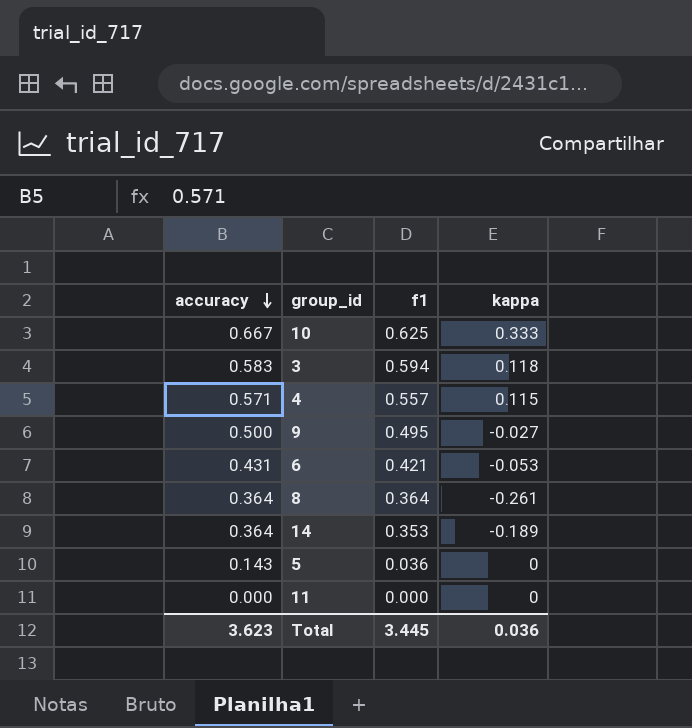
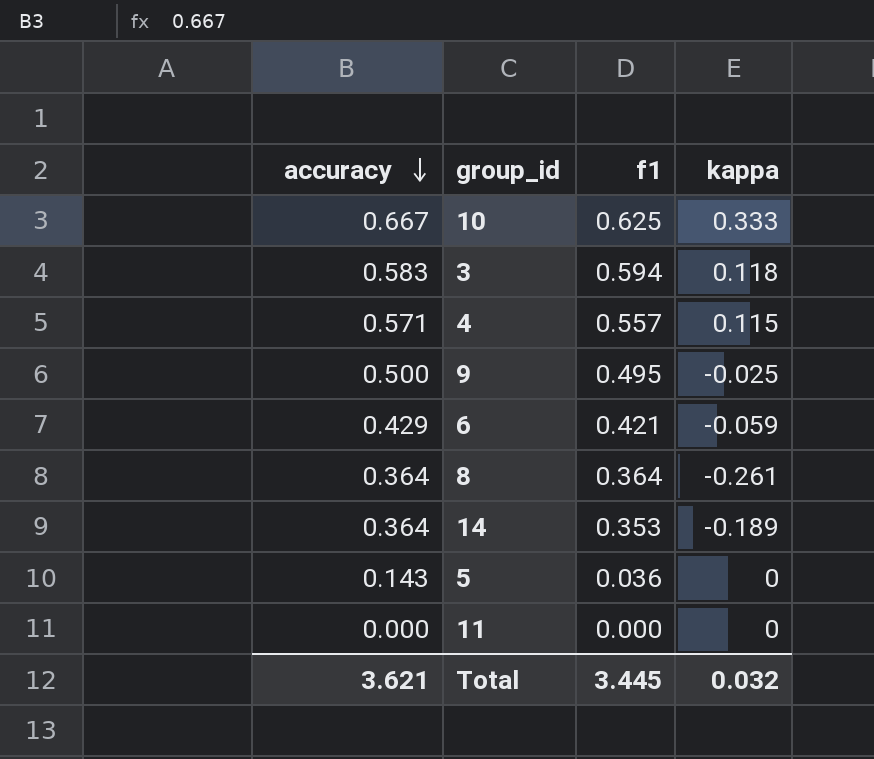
9 | kappa: -0.027 -> -0.025
6 | accuracy: 0.431 -> 0.429
6 | kappa: -0.053 -> -0.059
Total | accuracy: 3.623 -> 3.621
Total | kappa: 0.036 -> 0.032

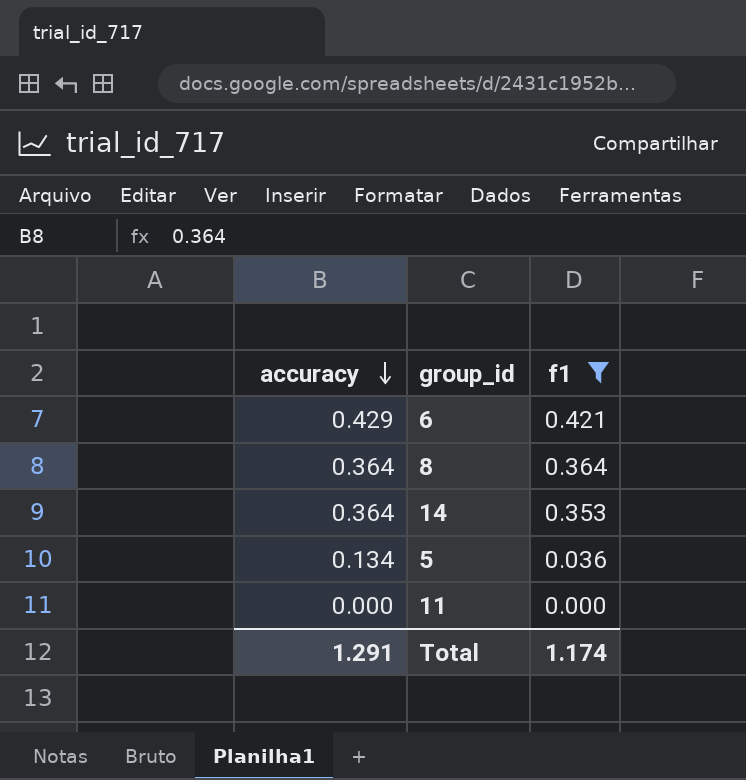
filter: none -> f1 <= 0.421
column kappa | position: 4 -> none
5 | accuracy: 0.143 -> 0.134
Total | accuracy: 3.621 -> 1.291
Total | f1: 3.445 -> 1.174

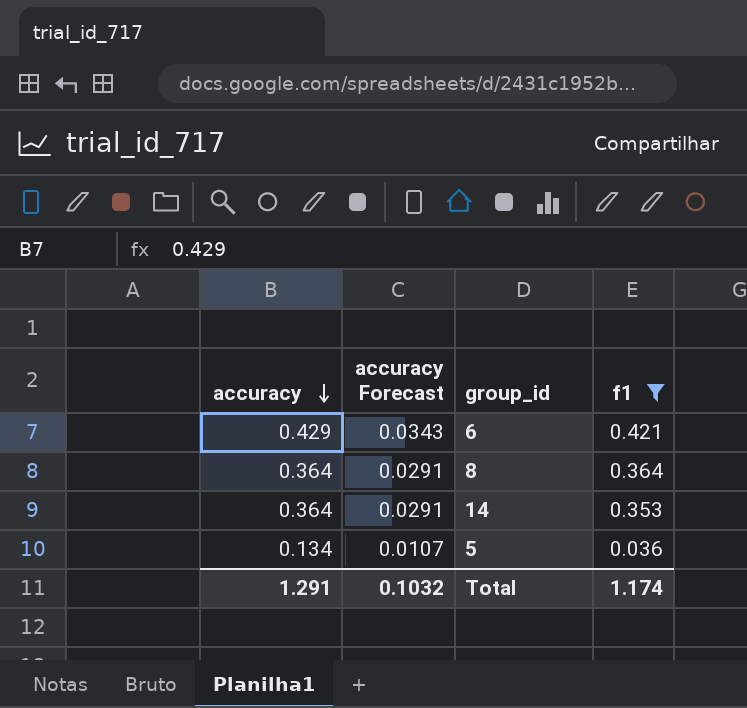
column accuracy Forecast | formula: none -> [accuracy] * 0.08
row 11: 0.000 | 0.000 -> none

